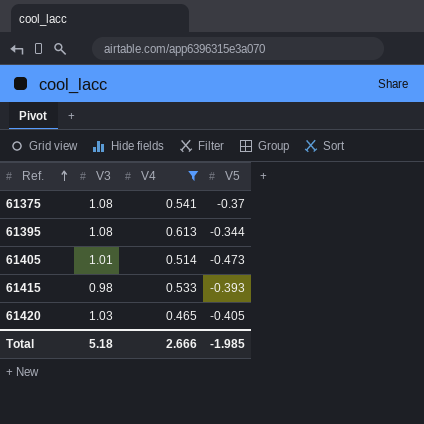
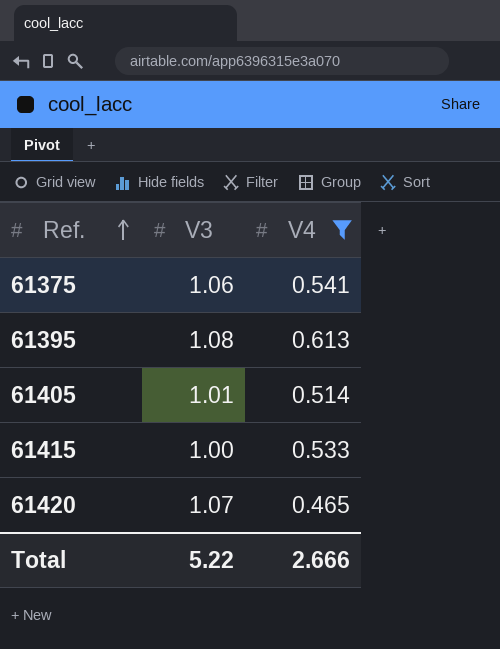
column V5 | position: 4 -> none
61375 | V3: 1.08 -> 1.06
61415 | V3: 0.98 -> 1.00
61420 | V3: 1.03 -> 1.07
Total | V3: 5.18 -> 5.22

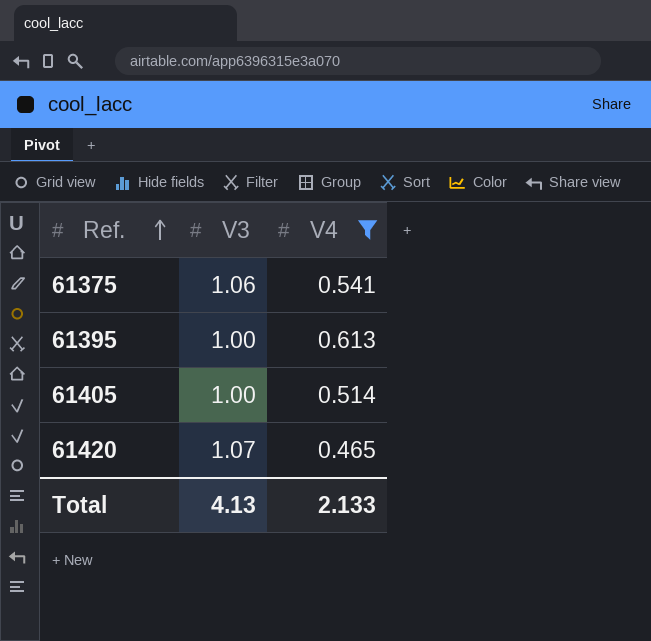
row 61415: 1.00 | 0.533 -> none
61395 | V3: 1.08 -> 1.00
61405 | V3: 1.01 -> 1.00
Total | V3: 5.22 -> 4.13
Total | V4: 2.666 -> 2.133

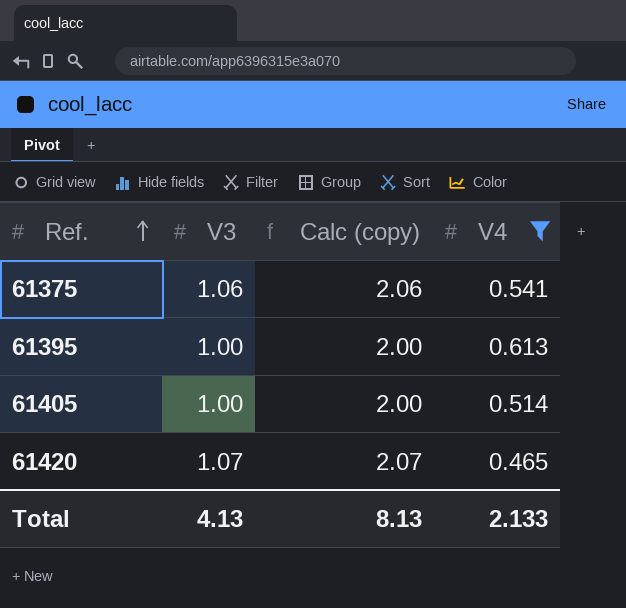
column Calc (copy) | formula: none -> [V3] + 1

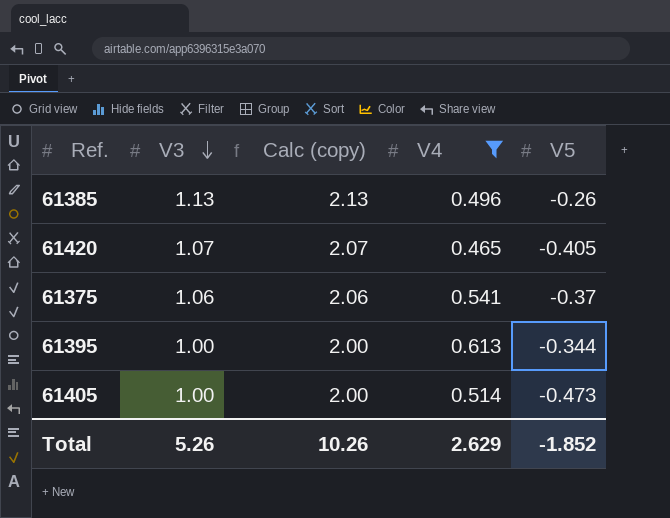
row order: Ref. ascending -> V3 descending
column V5 | position: none -> 5
row 61385: none -> 1.13 | 2.13 | 0.496 | -0.26
Total | V3: 4.13 -> 5.26
Total | Calc (copy): 8.13 -> 10.26
Total | V4: 2.133 -> 2.629

